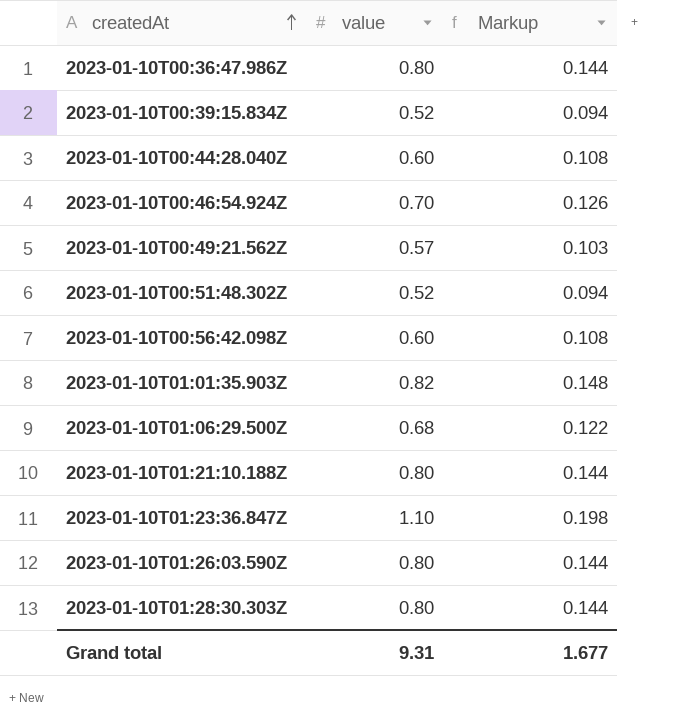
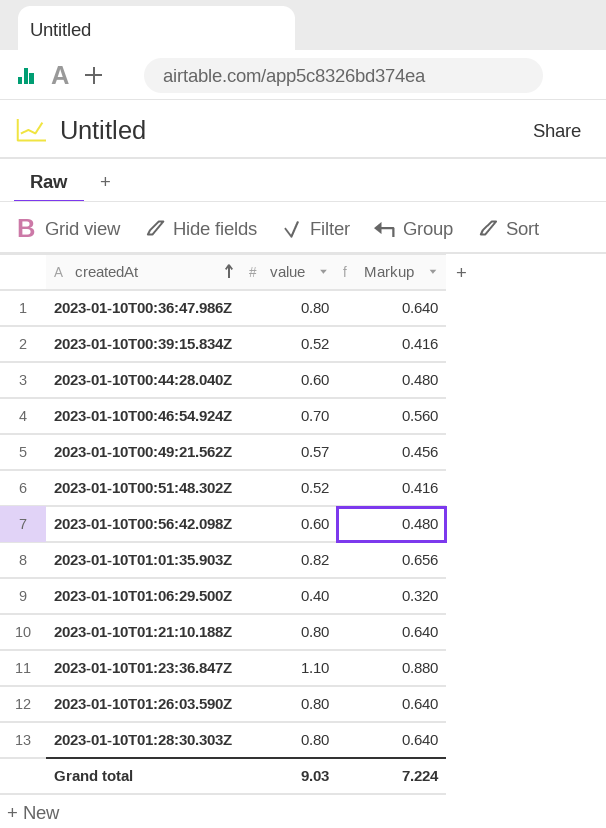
column Markup | formula: [value] * 0.18 -> [value] * 0.8
2023-01-10T01:06:29.500Z | value: 0.68 -> 0.40
Grand total | value: 9.31 -> 9.03
Grand total | Markup: 1.677 -> 7.224

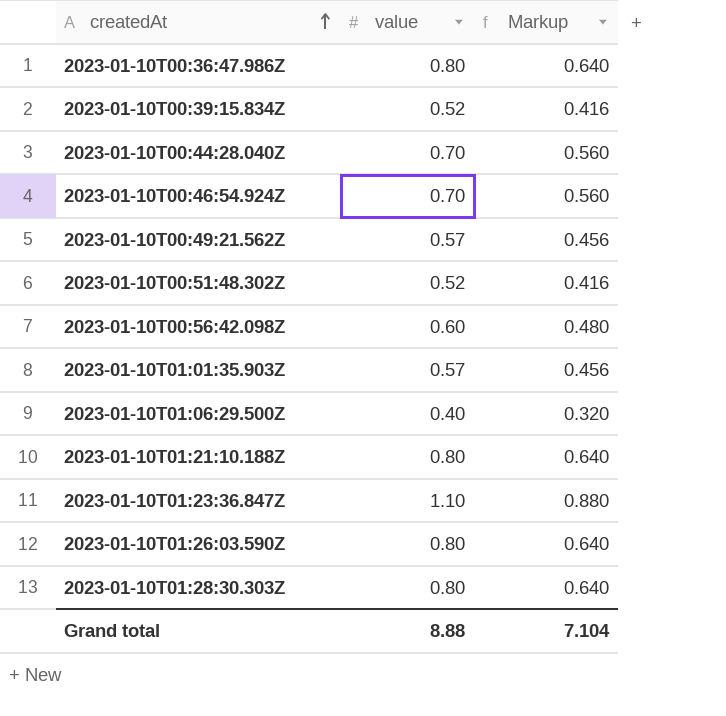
2023-01-10T00:44:28.040Z | value: 0.60 -> 0.70
2023-01-10T00:44:28.040Z | Markup: 0.480 -> 0.560
2023-01-10T01:01:35.903Z | value: 0.82 -> 0.57
2023-01-10T01:01:35.903Z | Markup: 0.656 -> 0.456
Grand total | value: 9.03 -> 8.88
Grand total | Markup: 7.224 -> 7.104

